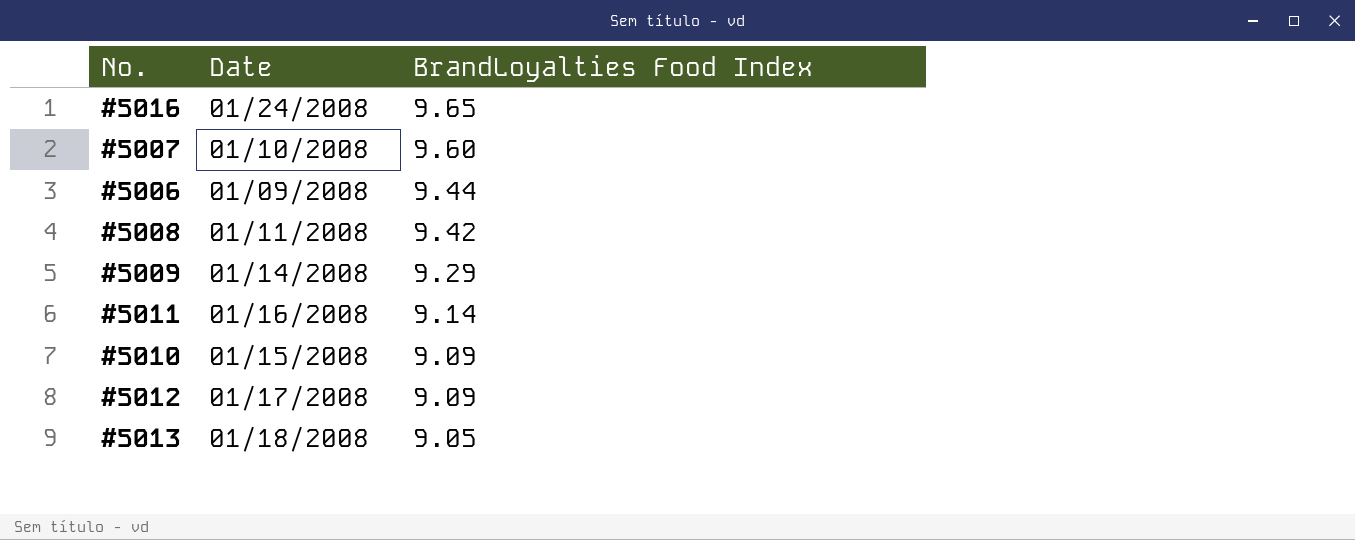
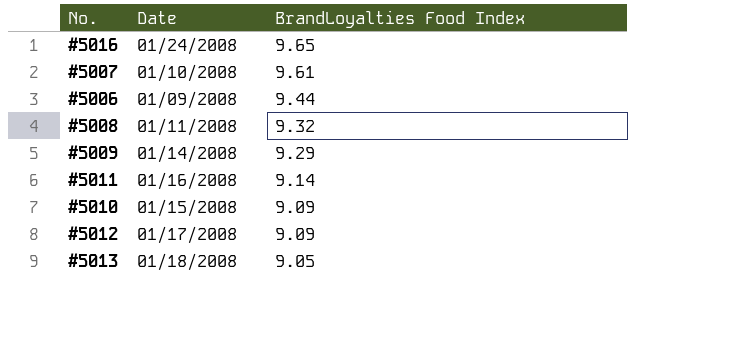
#5007 | BrandLoyalties Food Index: 9.60 -> 9.61
#5008 | BrandLoyalties Food Index: 9.42 -> 9.32

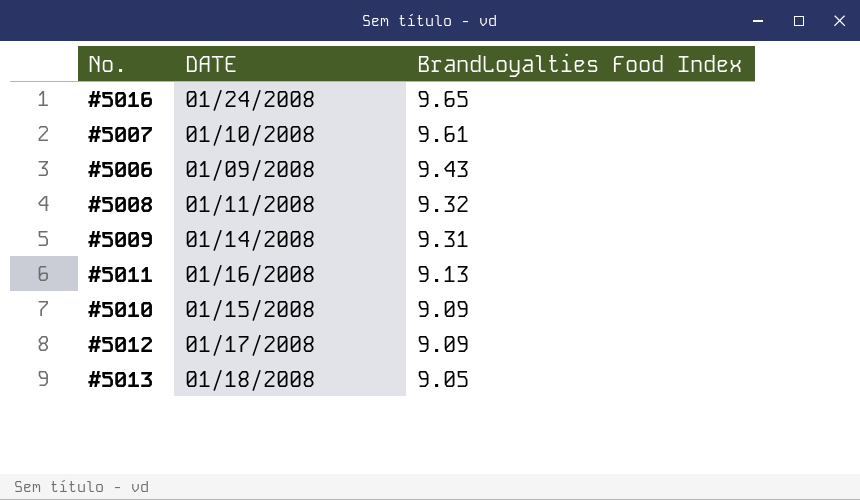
column name: Date -> DATE
#5006 | BrandLoyalties Food Index: 9.44 -> 9.43
#5009 | BrandLoyalties Food Index: 9.29 -> 9.31
#5011 | BrandLoyalties Food Index: 9.14 -> 9.13

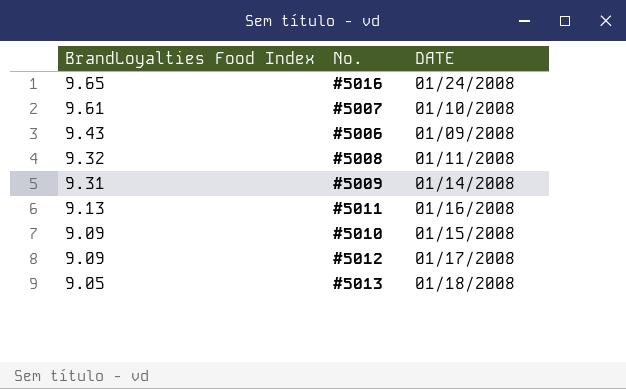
column BrandLoyalties Food Index | position: 3 -> 1

